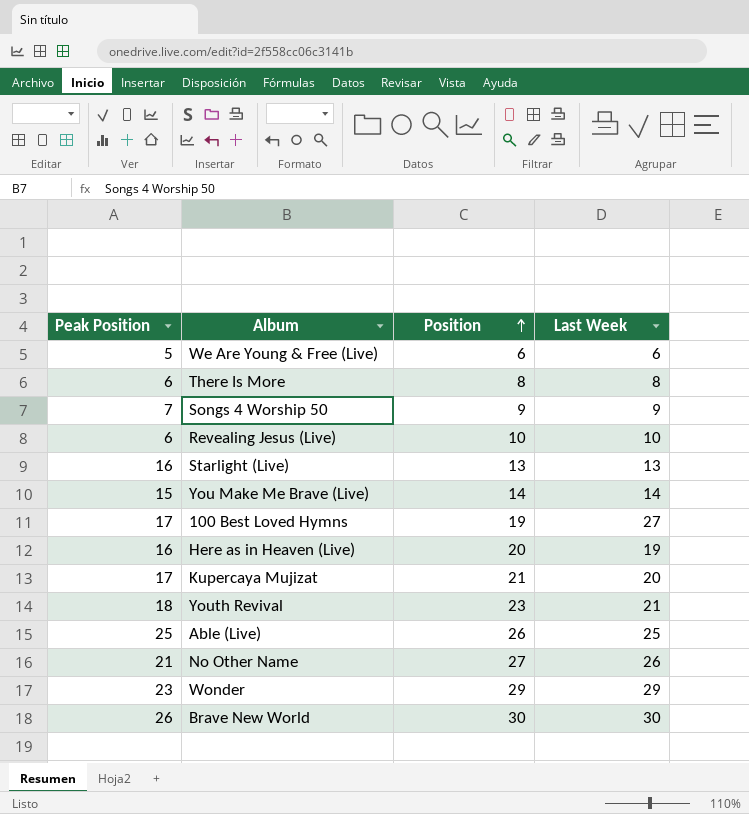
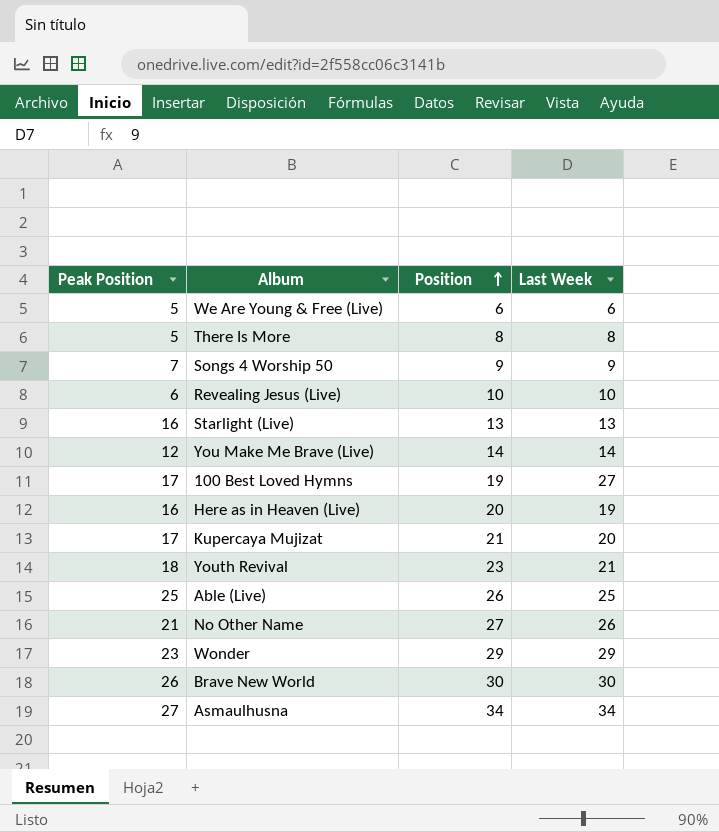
There Is More | Peak Position: 6 -> 5
You Make Me Brave (Live) | Peak Position: 15 -> 12
row Asmaulhusna: none -> 27 | 34 | 34

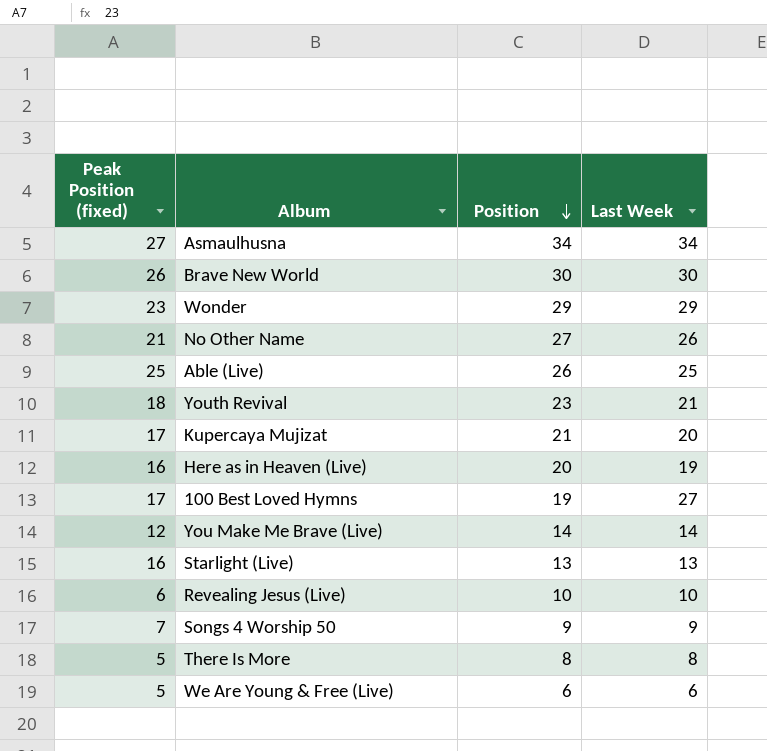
row order: Position ascending -> Position descending
column name: Peak Position -> Peak Position (fixed)

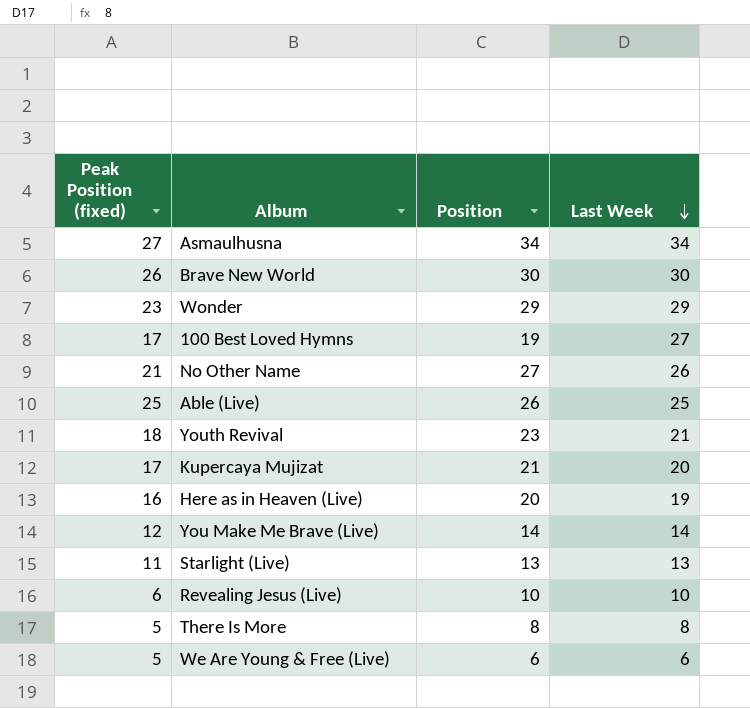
row order: Position descending -> Last Week descending
row Songs 4 Worship 50: 7 | 9 | 9 -> none
Starlight (Live) | Peak Position (fixed): 16 -> 11

